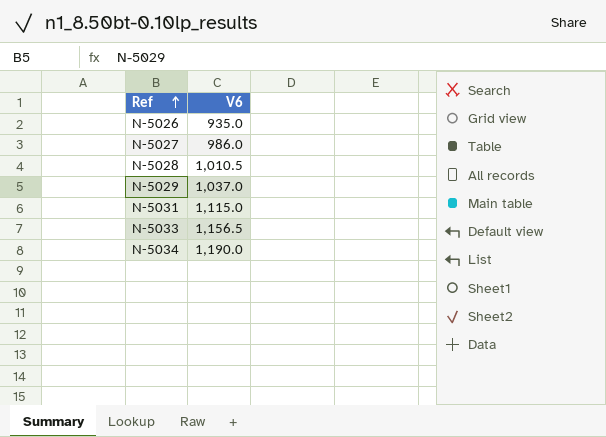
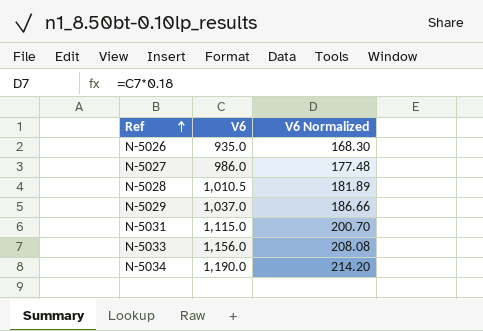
column V6 Normalized | formula: none -> [V6] * 0.18
N-5033 | V6: 1,156.5 -> 1,156.0

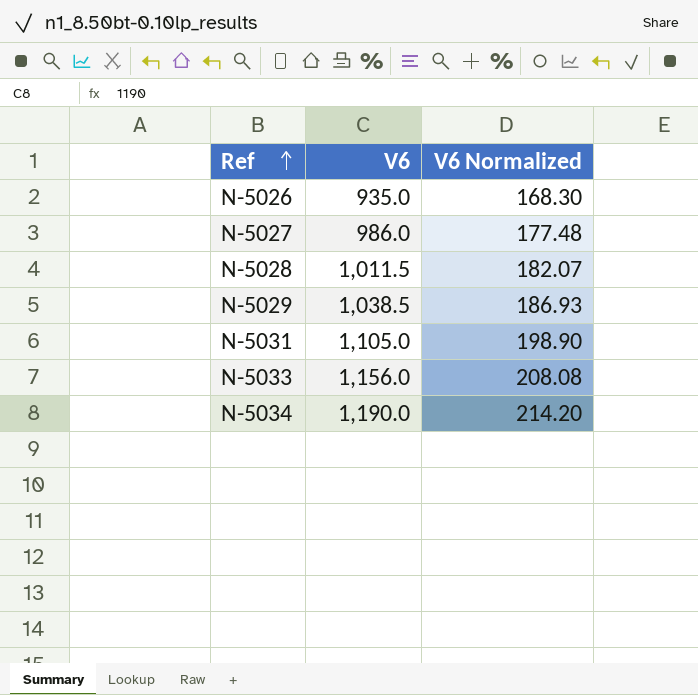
N-5028 | V6: 1,010.5 -> 1,011.5
N-5028 | V6 Normalized: 181.89 -> 182.07
N-5029 | V6: 1,037.0 -> 1,038.5
N-5029 | V6 Normalized: 186.66 -> 186.93
N-5031 | V6: 1,115.0 -> 1,105.0
N-5031 | V6 Normalized: 200.70 -> 198.90

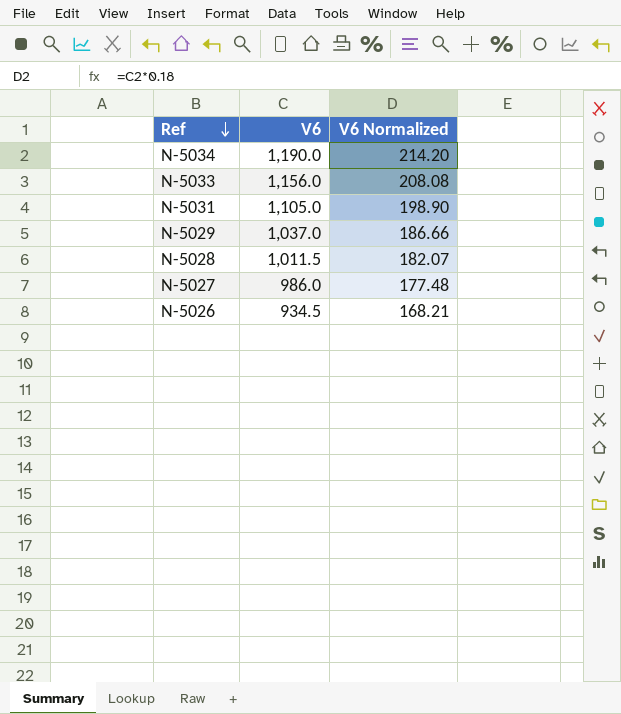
row order: Ref ascending -> Ref descending
N-5029 | V6: 1,038.5 -> 1,037.0
N-5029 | V6 Normalized: 186.93 -> 186.66
N-5026 | V6: 935.0 -> 934.5
N-5026 | V6 Normalized: 168.30 -> 168.21

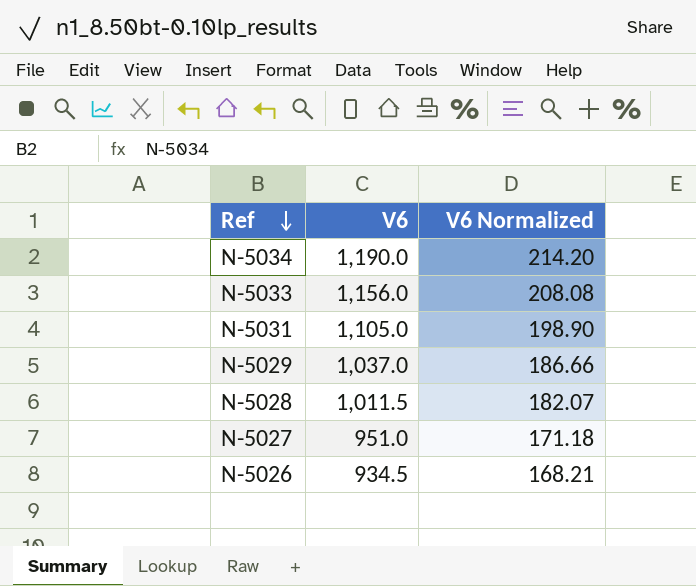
N-5027 | V6: 986.0 -> 951.0
N-5027 | V6 Normalized: 177.48 -> 171.18

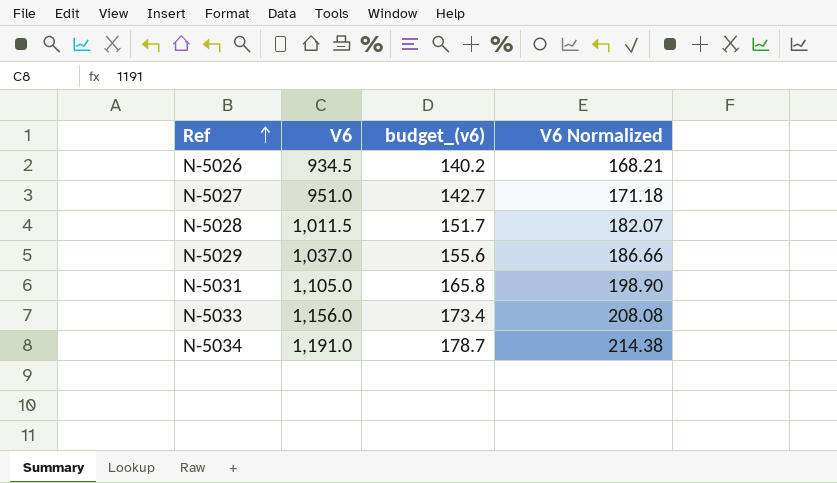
row order: Ref descending -> Ref ascending
column budget_(v6) | formula: none -> [V6] * 0.15
N-5034 | V6: 1,190.0 -> 1,191.0
N-5034 | V6 Normalized: 214.20 -> 214.38

